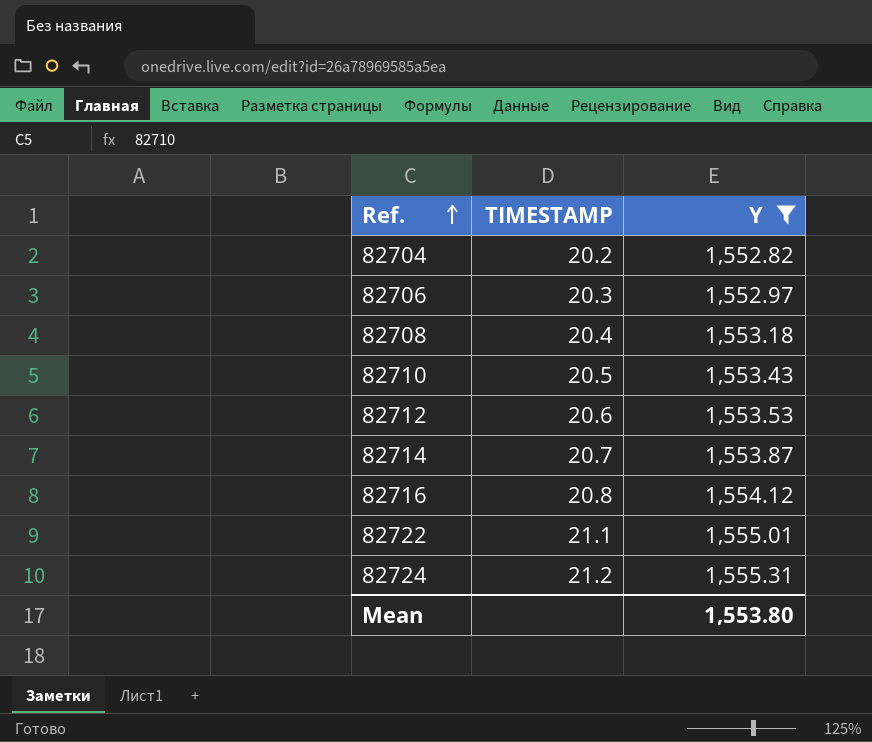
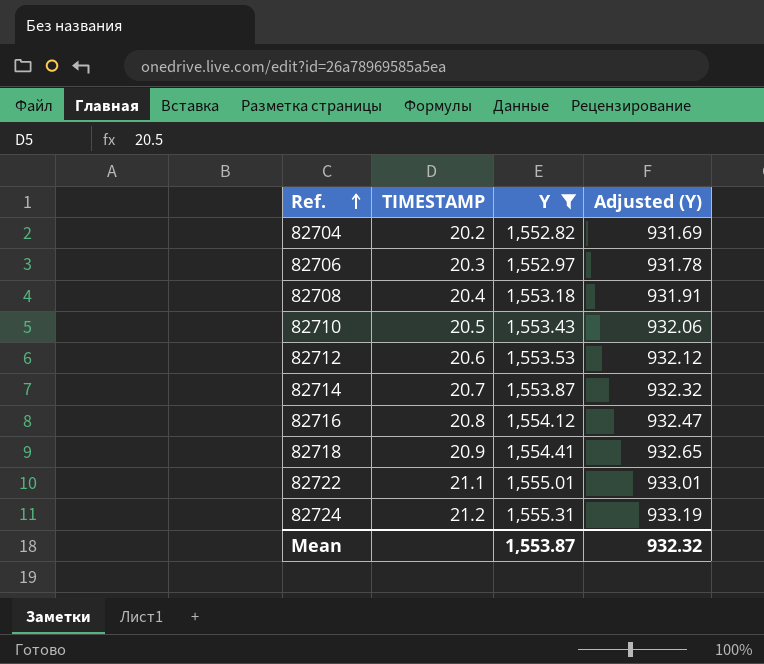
column Adjusted (Y) | formula: none -> [Y] * 0.6
row 82718: none -> 20.9 | 1,554.41 | 932.65
Mean | Y: 1,553.80 -> 1,553.87

